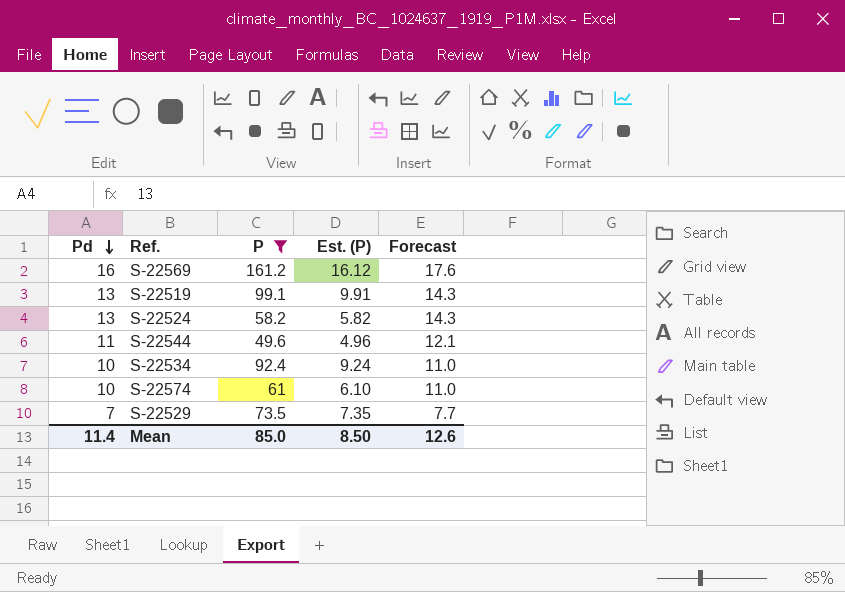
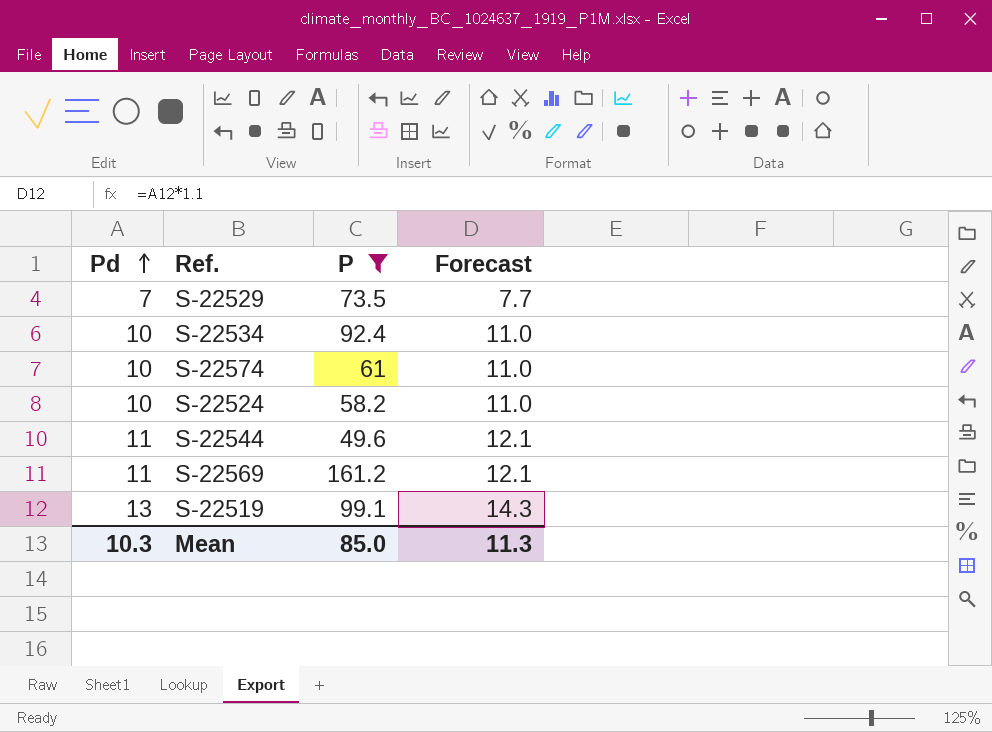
row order: Pd descending -> Pd ascending
column Est. (P) | formula: [P] * 0.1 -> none
S-22524 | Pd: 13 -> 10
S-22524 | Forecast: 14.3 -> 11.0
S-22569 | Pd: 16 -> 11
S-22569 | Forecast: 17.6 -> 12.1
Mean | Pd: 11.4 -> 10.3
Mean | Forecast: 12.6 -> 11.3

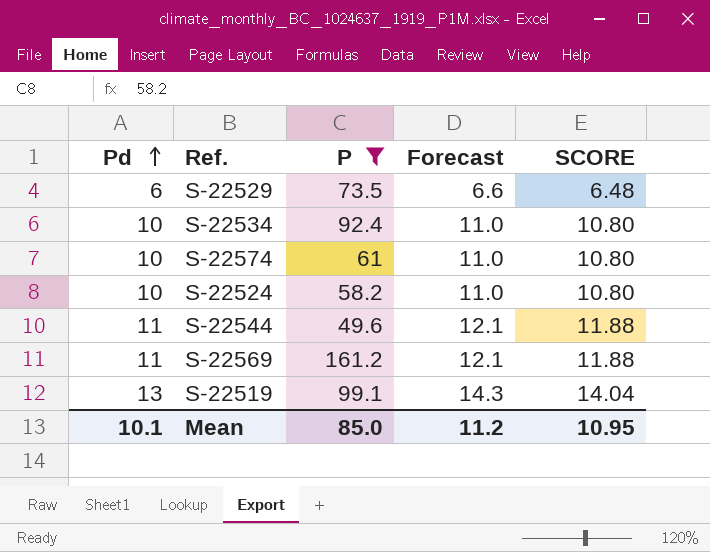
column SCORE | formula: none -> [Pd] * 1.08
S-22529 | Pd: 7 -> 6
S-22529 | Forecast: 7.7 -> 6.6
Mean | Pd: 10.3 -> 10.1
Mean | Forecast: 11.3 -> 11.2

